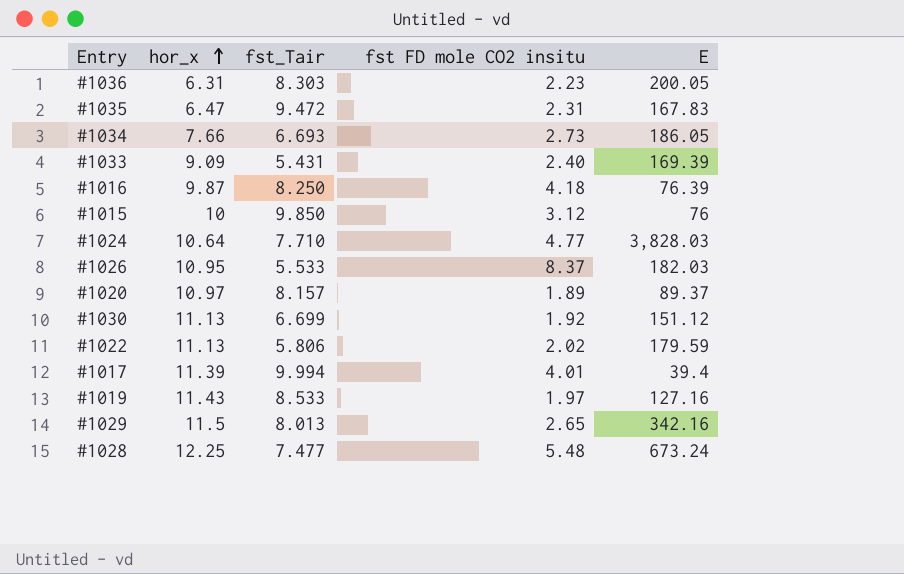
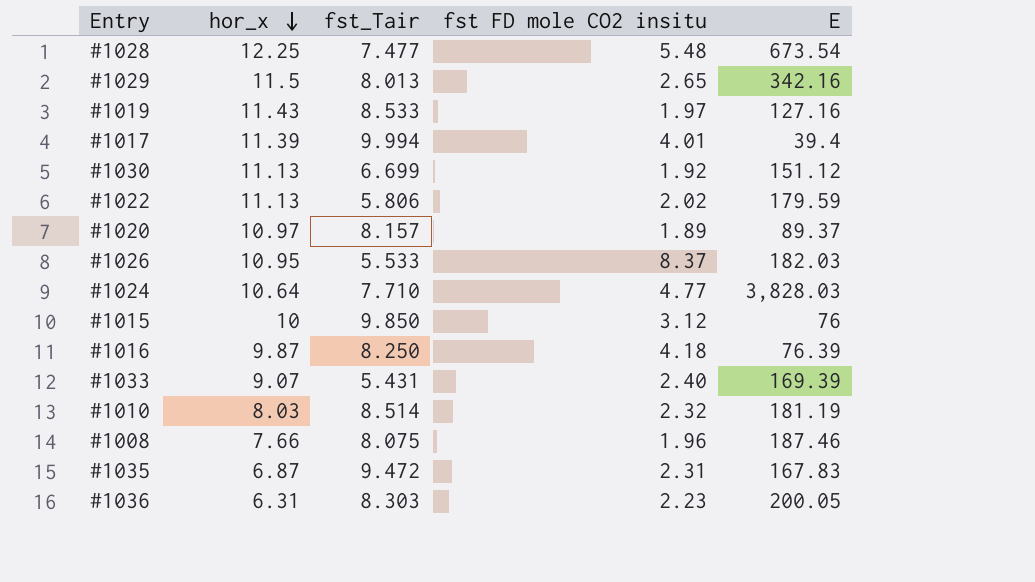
row order: hor_x ascending -> hor_x descending
row #1034: 7.66 | 6.693 | 2.73 | 186.05 -> none
#1028 | E: 673.24 -> 673.54
#1033 | hor_x: 9.09 -> 9.07
row #1010: none -> 8.03 | 8.514 | 2.32 | 181.19
row #1008: none -> 7.66 | 8.075 | 1.96 | 187.46
#1035 | hor_x: 6.47 -> 6.87

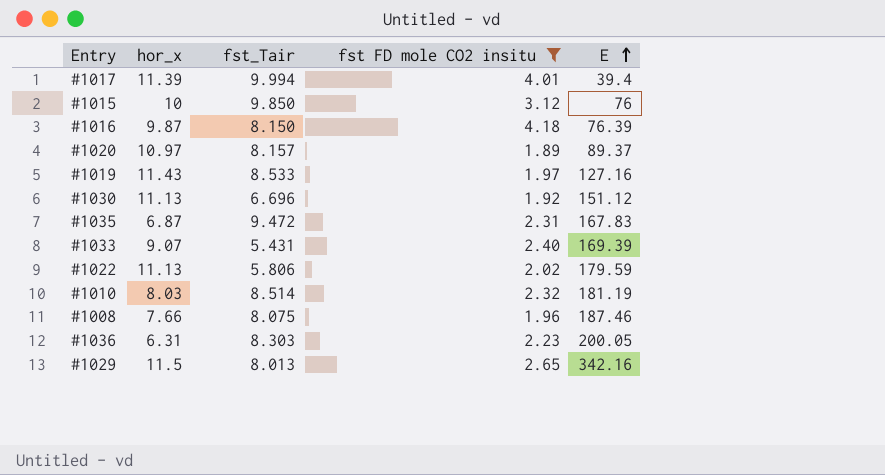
filter: none -> fst FD mole CO2 insitu <= 4.18
row order: hor_x descending -> E ascending
#1016 | fst_Tair: 8.250 -> 8.150
#1030 | fst_Tair: 6.699 -> 6.696

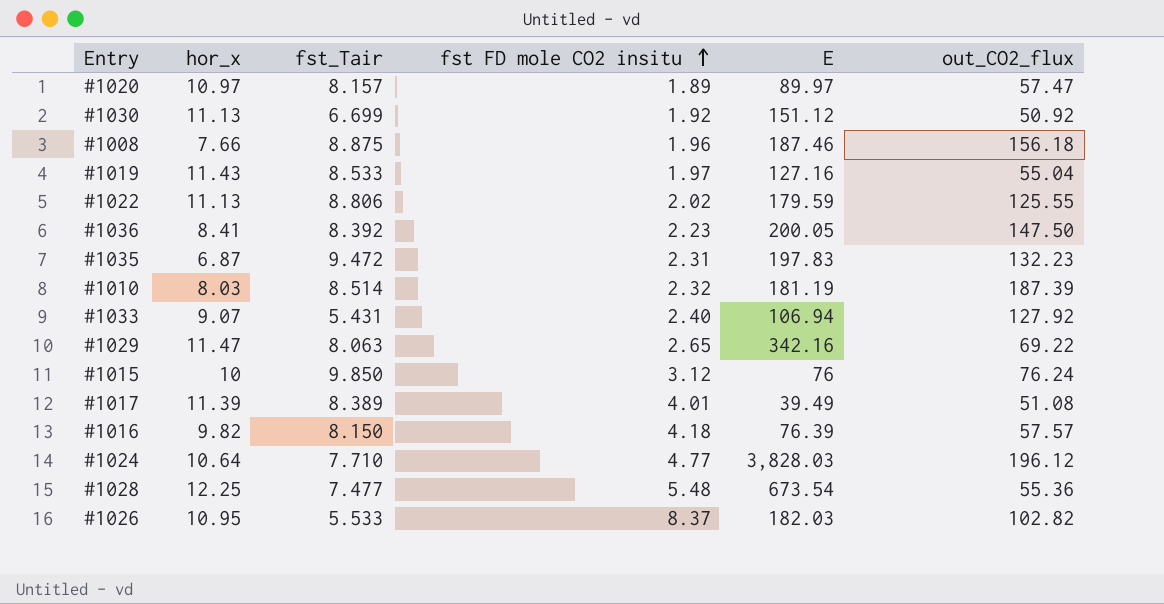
filter: fst FD mole CO2 insitu <= 4.18 -> none
row order: E ascending -> fst FD mole CO2 insitu ascending
column out_CO2_flux | position: none -> 6
#1020 | E: 89.37 -> 89.97
#1030 | fst_Tair: 6.696 -> 6.699
#1008 | fst_Tair: 8.075 -> 8.875
#1022 | fst_Tair: 5.806 -> 8.806
#1036 | hor_x: 6.31 -> 8.41
#1036 | fst_Tair: 8.303 -> 8.392
#1035 | E: 167.83 -> 197.83
#1033 | E: 169.39 -> 106.94
#1029 | hor_x: 11.5 -> 11.47
#1029 | fst_Tair: 8.013 -> 8.063
#1017 | fst_Tair: 9.994 -> 8.389
#1017 | E: 39.4 -> 39.49
#1016 | hor_x: 9.87 -> 9.82

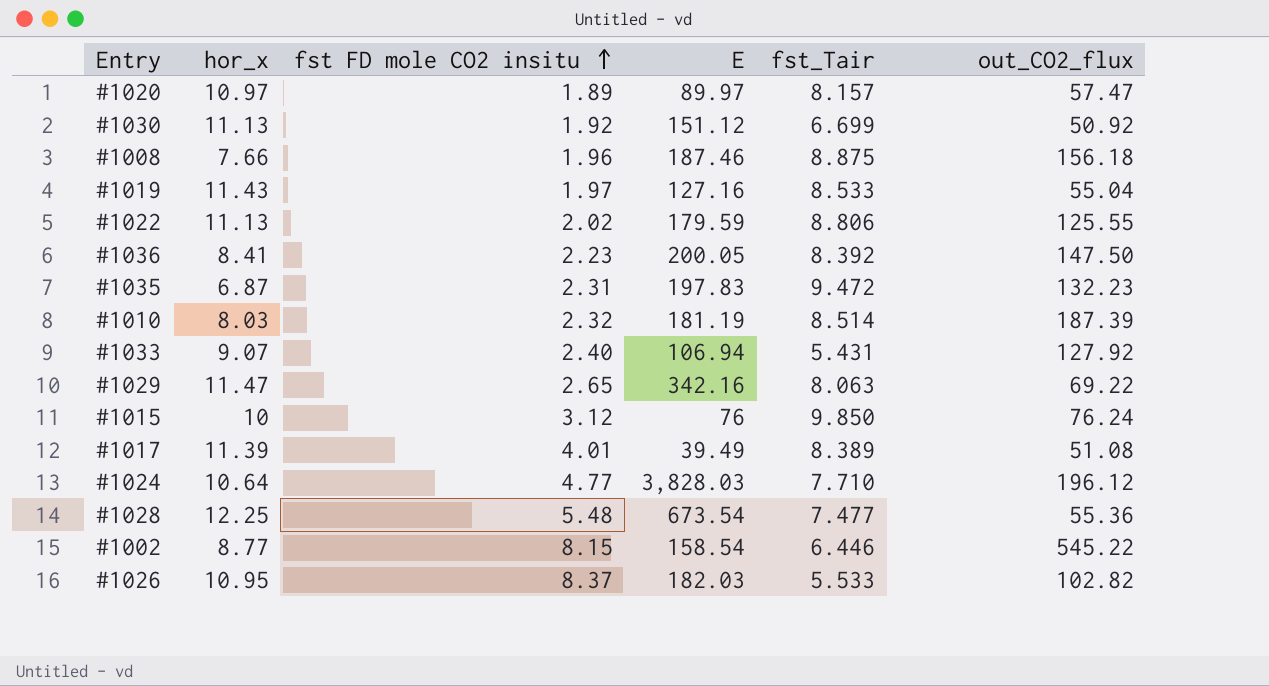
column fst_Tair | position: 3 -> 5
row #1016: 9.82 | 8.150 | 4.18 | 76.39 | 57.57 -> none
row #1002: none -> 8.77 | 8.15 | 158.54 | 6.446 | 545.22

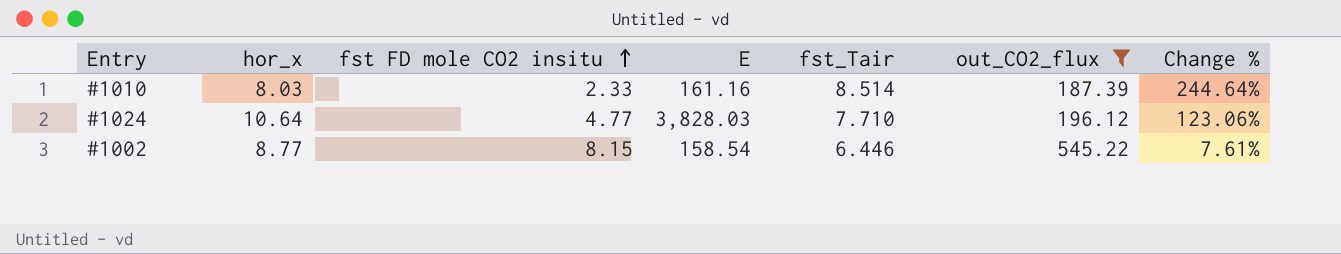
filter: none -> out_CO2_flux >= 187.39
column Change % | formula: none -> ([hor_x] - [fst FD mole CO2 insitu]) / [fst FD mole CO2 insitu]
#1010 | fst FD mole CO2 insitu: 2.32 -> 2.33
#1010 | E: 181.19 -> 161.16

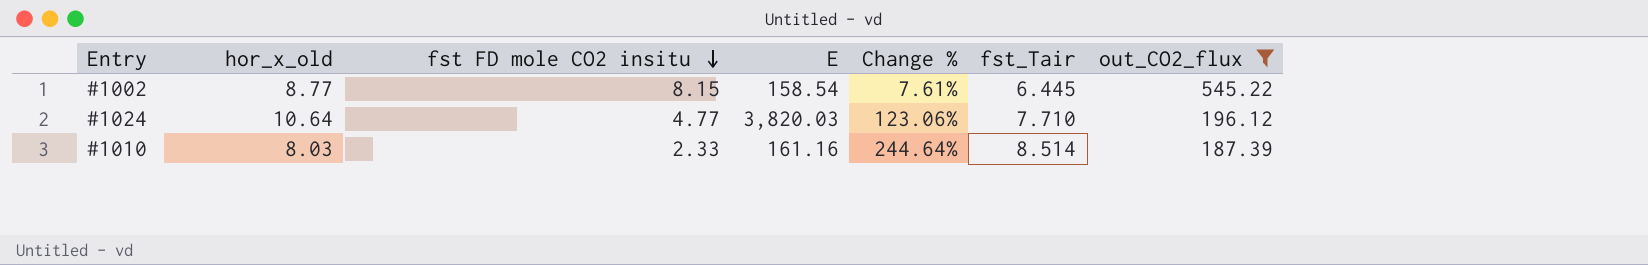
row order: fst FD mole CO2 insitu ascending -> fst FD mole CO2 insitu descending
column name: hor_x -> hor_x_old
column Change % | position: 7 -> 5
#1002 | fst_Tair: 6.446 -> 6.445
#1024 | E: 3,828.03 -> 3,820.03

